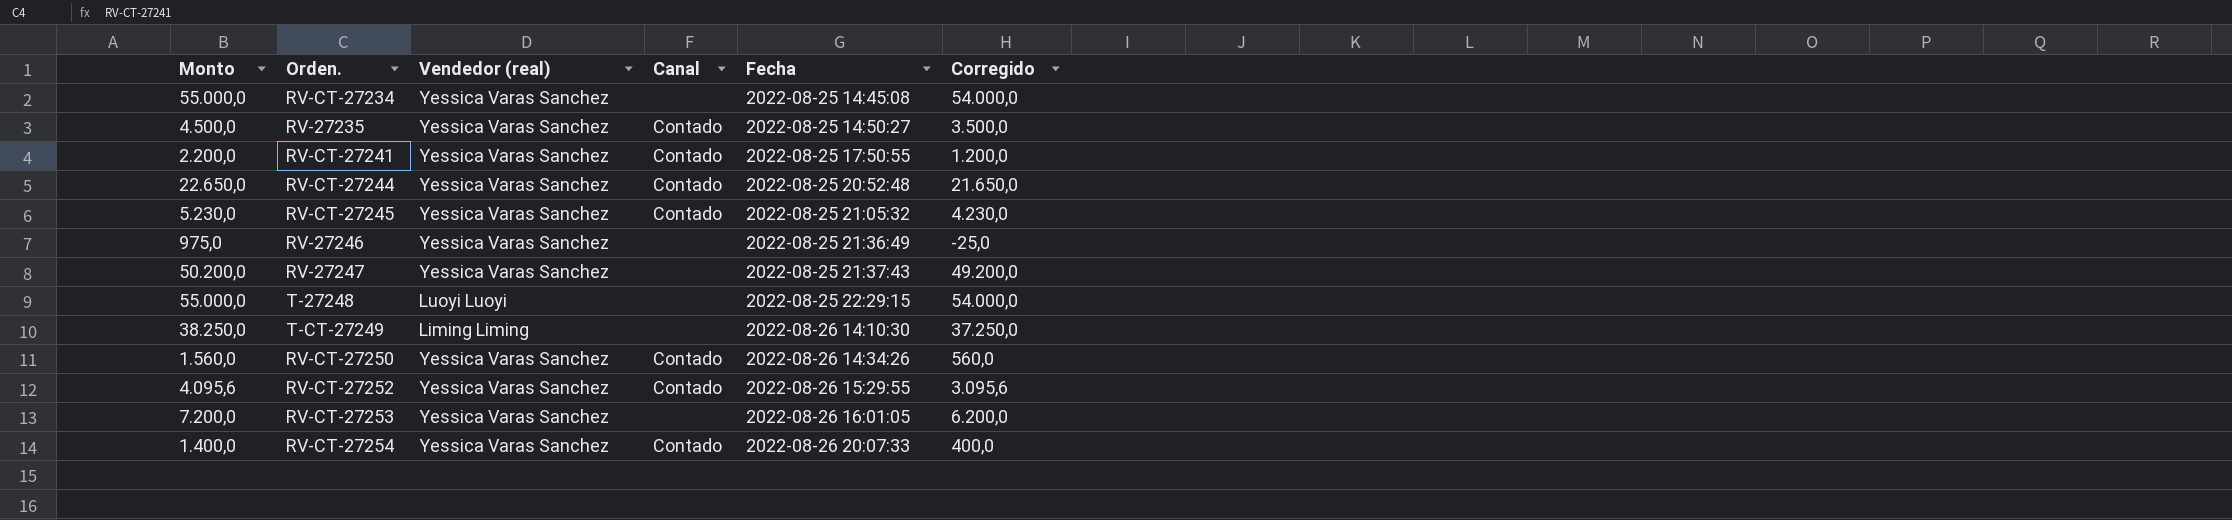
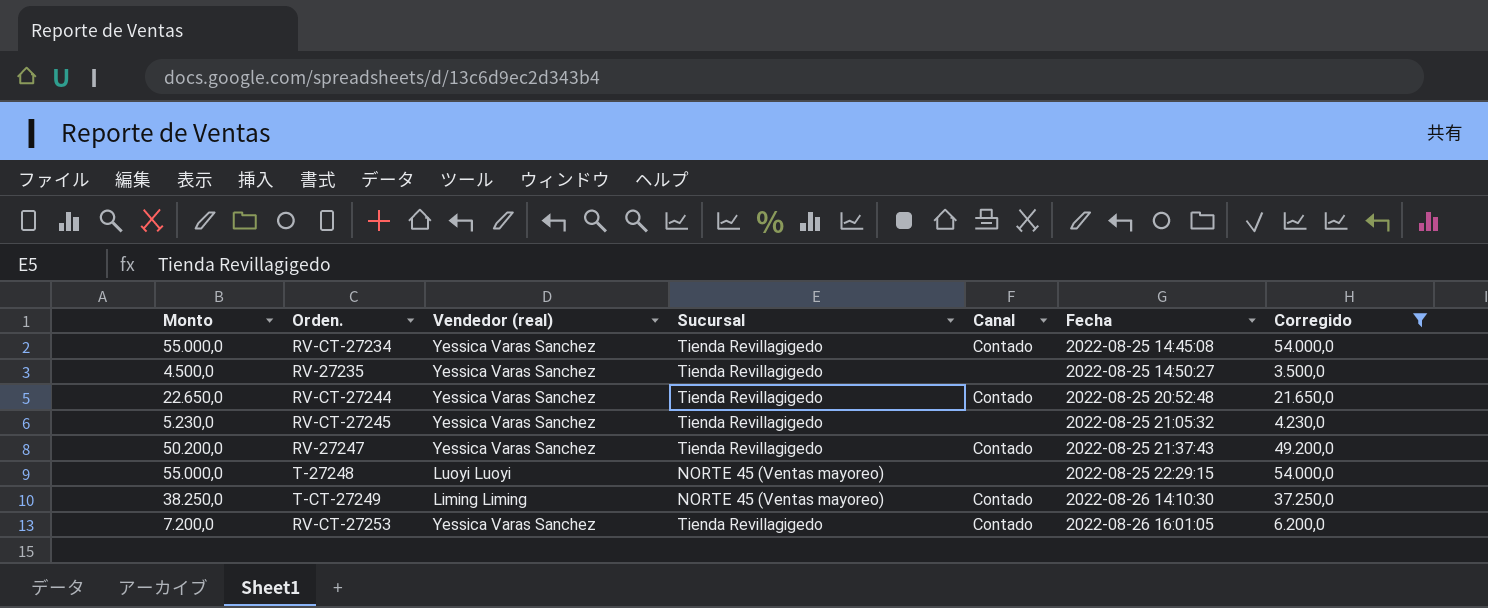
filter: none -> Corregido >= 3.500,0
column Sucursal | position: none -> 4
RV-CT-27234 | Canal: none -> Contado
RV-27235 | Canal: Contado -> none
RV-CT-27245 | Canal: Contado -> none
RV-27247 | Canal: none -> Contado
T-CT-27249 | Canal: none -> Contado
RV-CT-27253 | Canal: none -> Contado

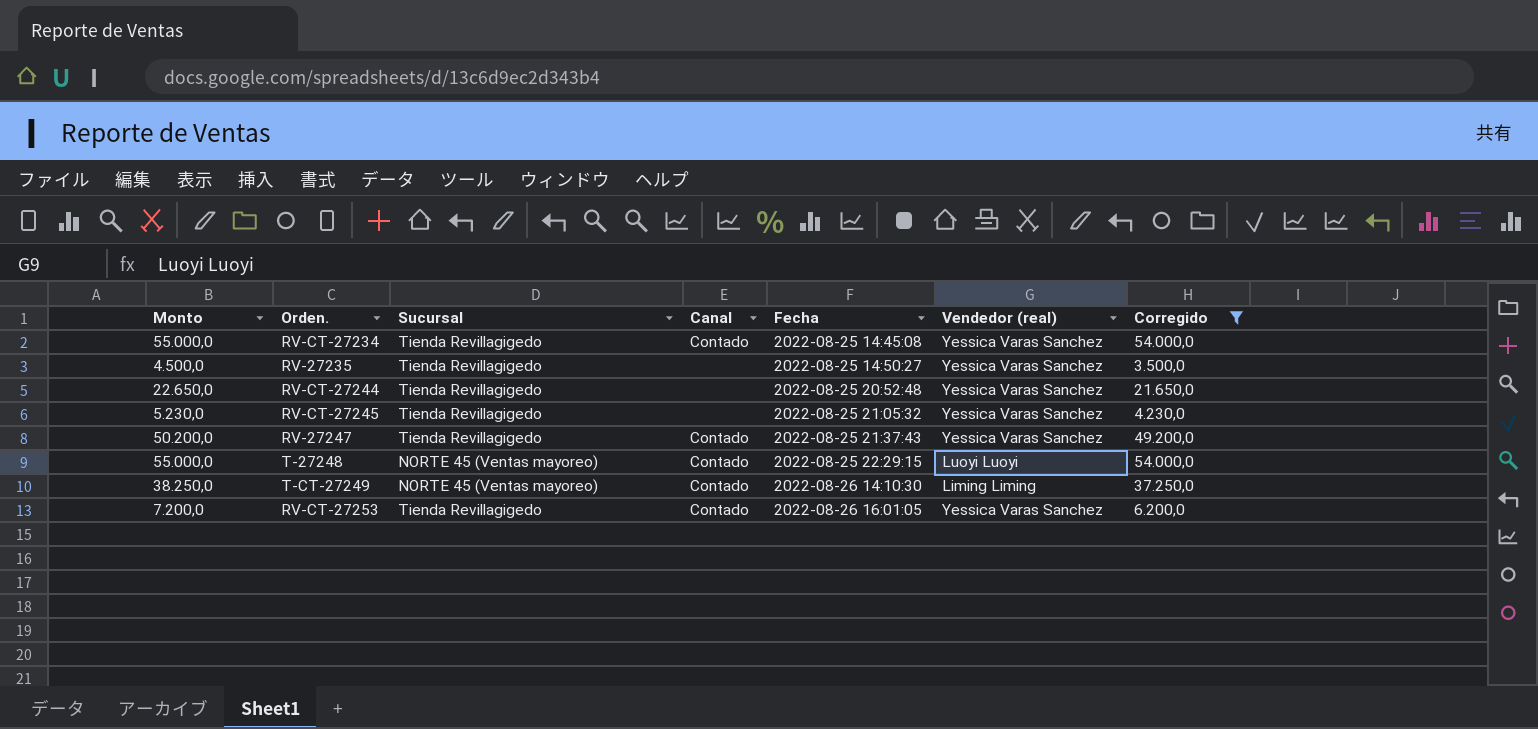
column Vendedor (real) | position: 3 -> 6
RV-CT-27244 | Canal: Contado -> none
T-27248 | Canal: none -> Contado

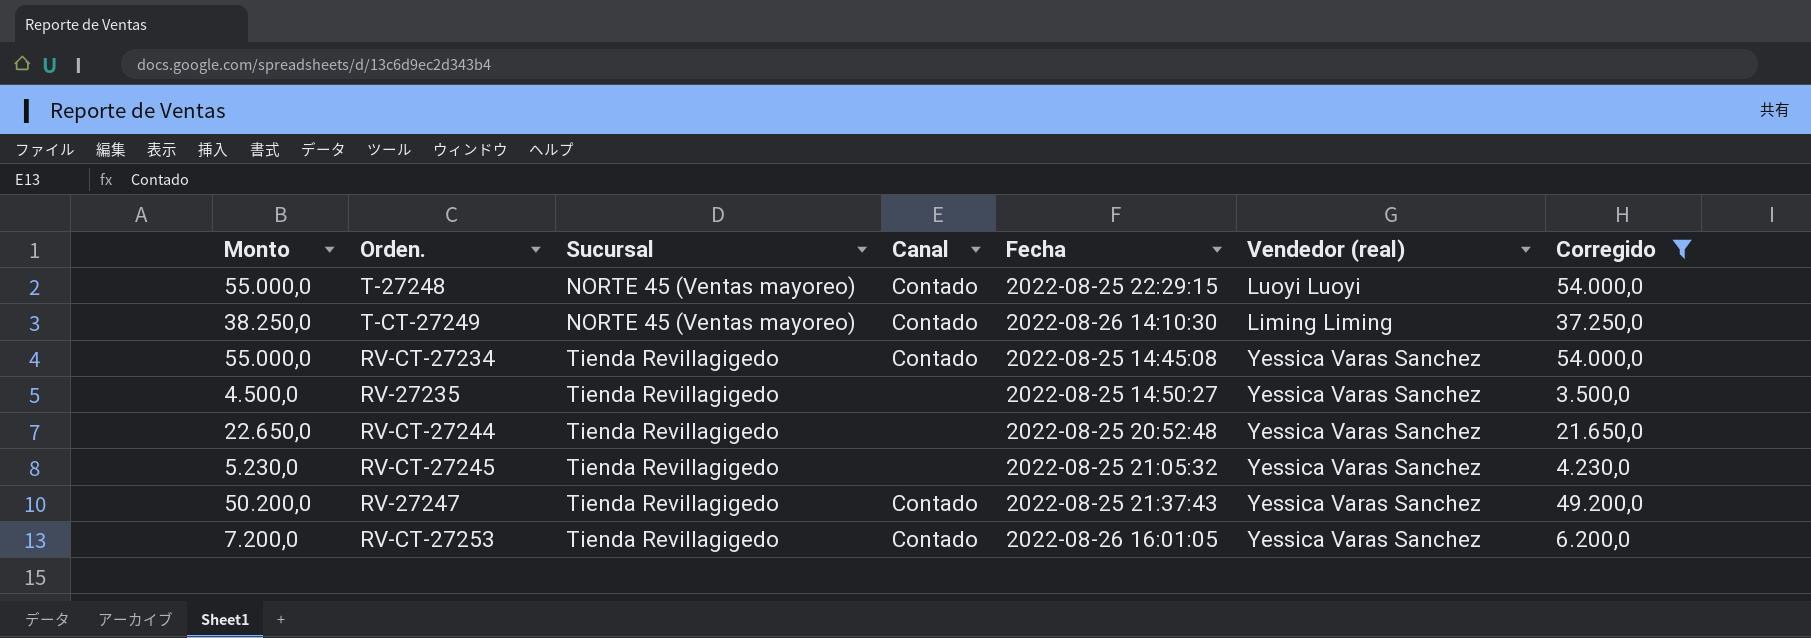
row order: Fecha ascending -> Sucursal ascending

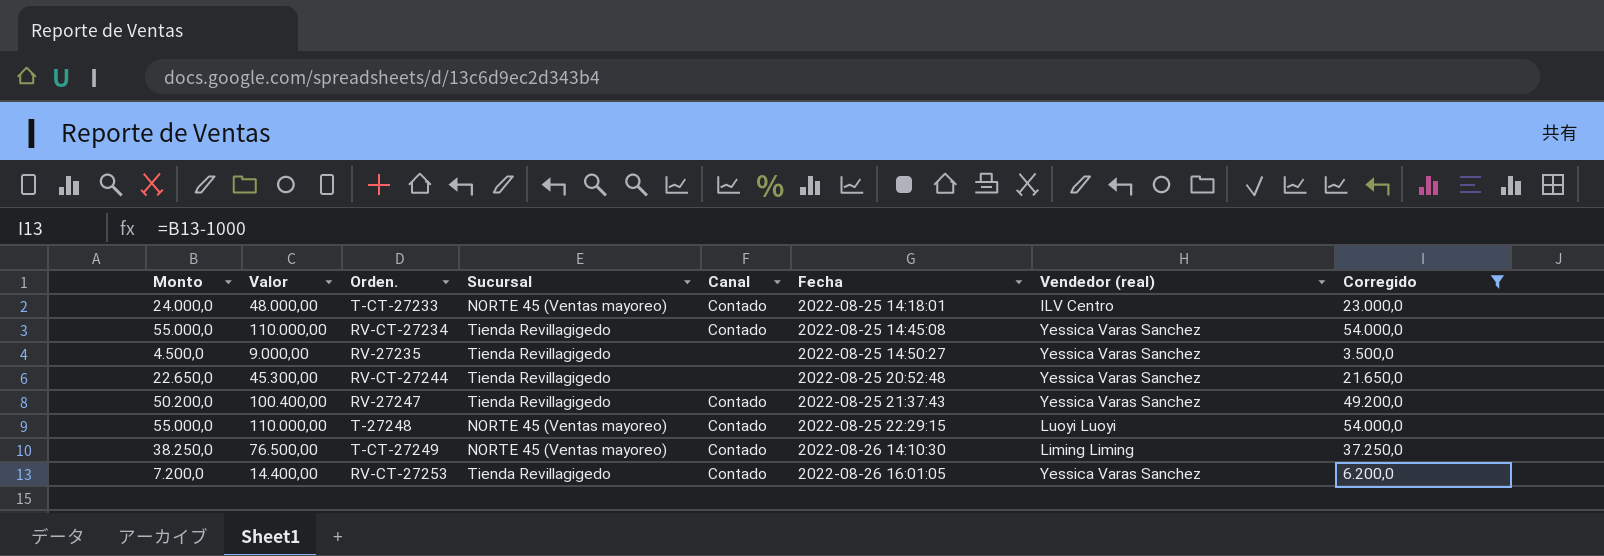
row order: Sucursal ascending -> Fecha ascending
column Valor | formula: none -> [Monto] * 2
row RV-CT-27245: 5.230,0 | Tienda Revillagigedo | none | 2022-08-25 21:05:32 | Yessica Varas Sanchez | 4.230,0 -> none
row T-CT-27233: none -> 24.000,0 | 48.000,00 | NORTE 45 (Ventas mayoreo) | Contado | 2022-08-25 14:18:01 | ILV Centro | 23.000,0

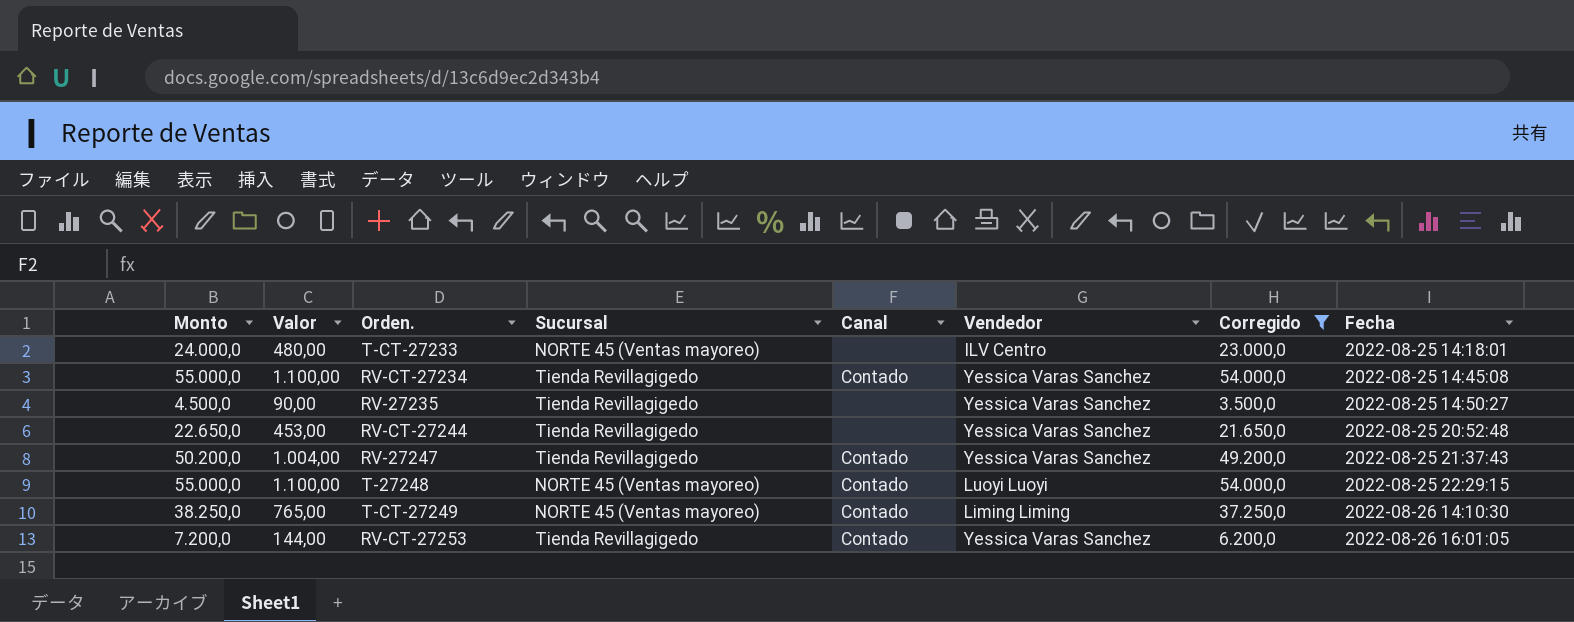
column Valor | formula: [Monto] * 2 -> [Monto] * 0,02
column name: Vendedor (real) -> Vendedor
column Fecha | position: 6 -> 8
T-CT-27233 | Canal: Contado -> none

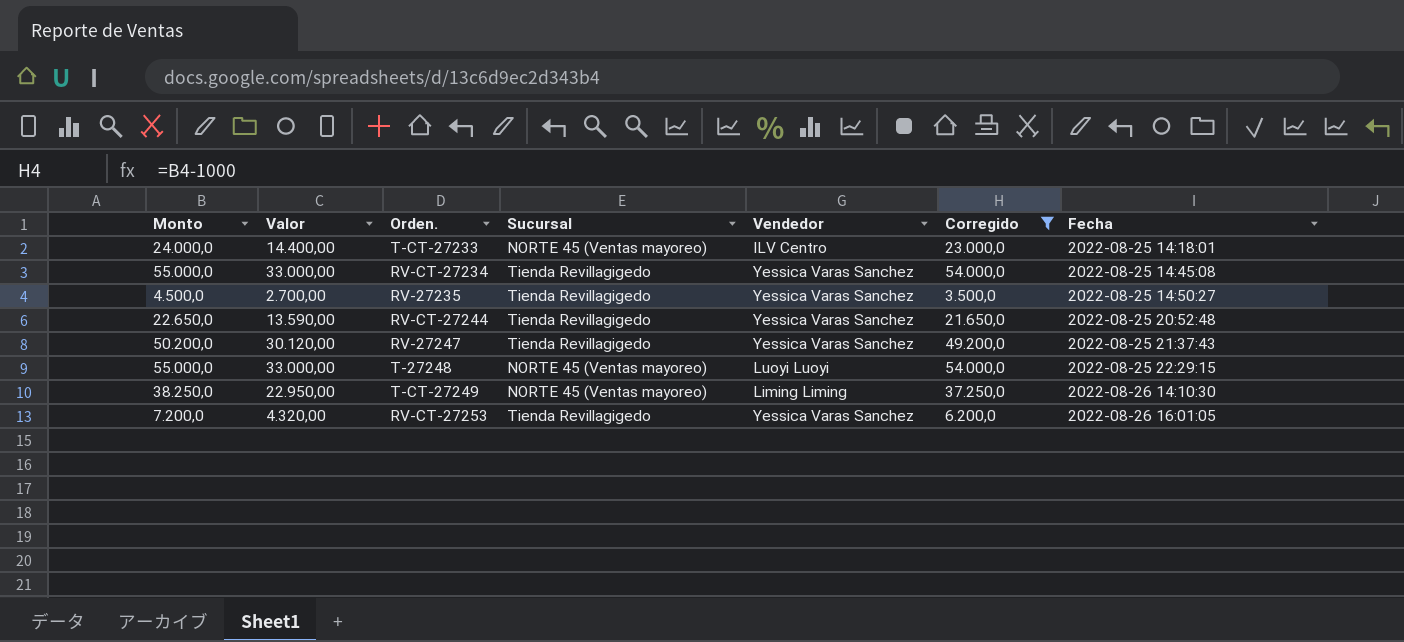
column Canal | position: 5 -> none
column Valor | formula: [Monto] * 0,02 -> [Monto] * 0,6

